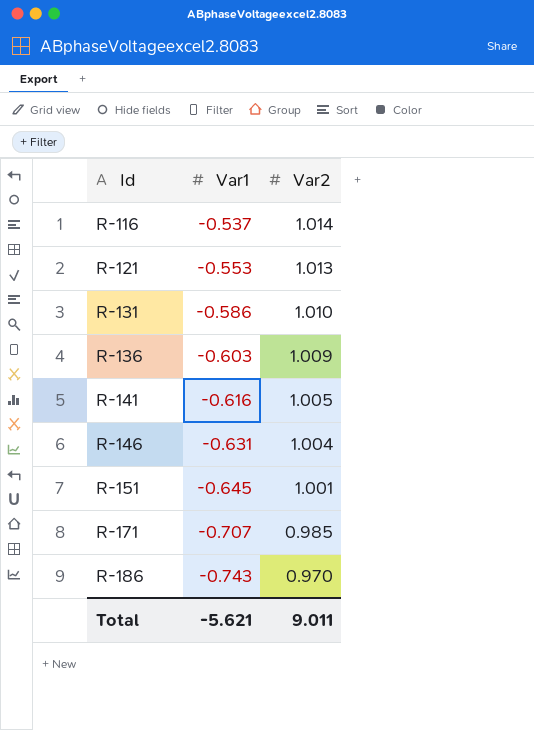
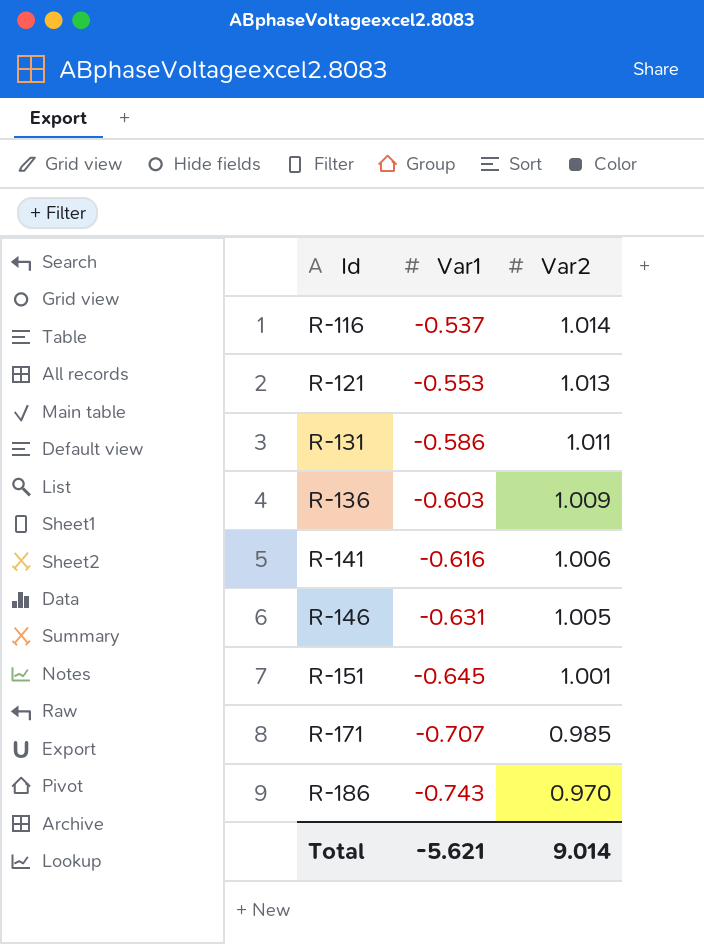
R-131 | Var2: 1.010 -> 1.011
R-141 | Var2: 1.005 -> 1.006
R-146 | Var2: 1.004 -> 1.005
Total | Var2: 9.011 -> 9.014

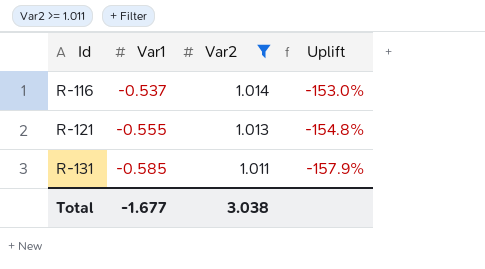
filter: none -> Var2 >= 1.011
column Uplift | formula: none -> ([Var1] - [Var2]) / [Var2]
R-121 | Var1: -0.553 -> -0.555
R-131 | Var1: -0.586 -> -0.585
Total | Var1: -5.621 -> -1.677
Total | Var2: 9.014 -> 3.038

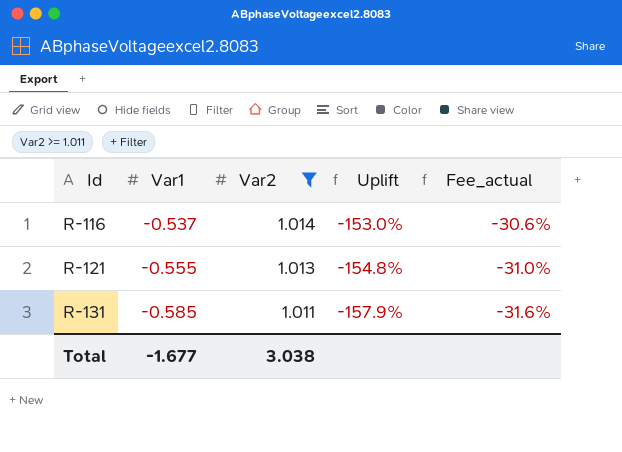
column Fee_actual | formula: none -> [Uplift] * 0.2

